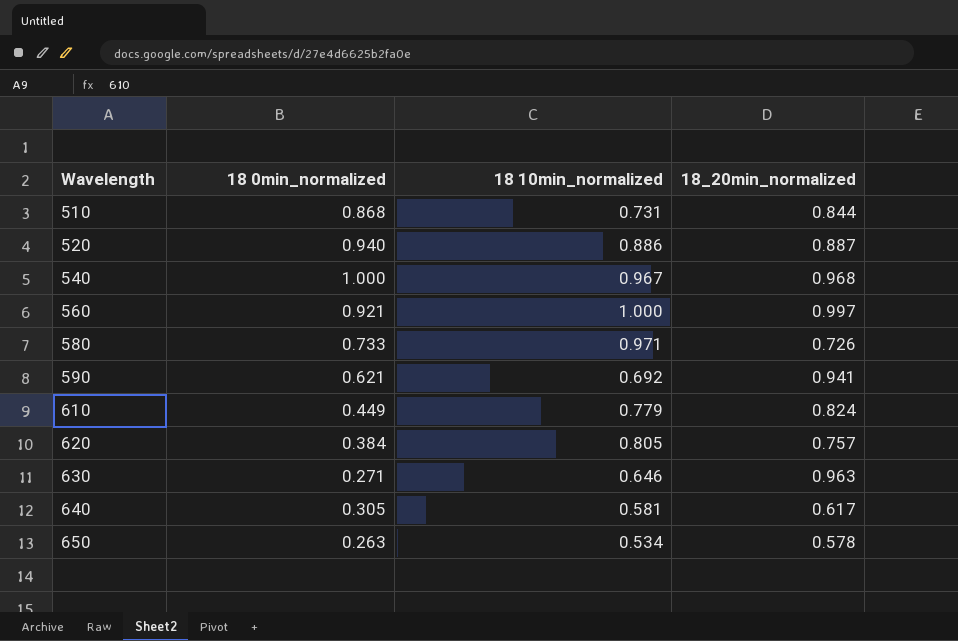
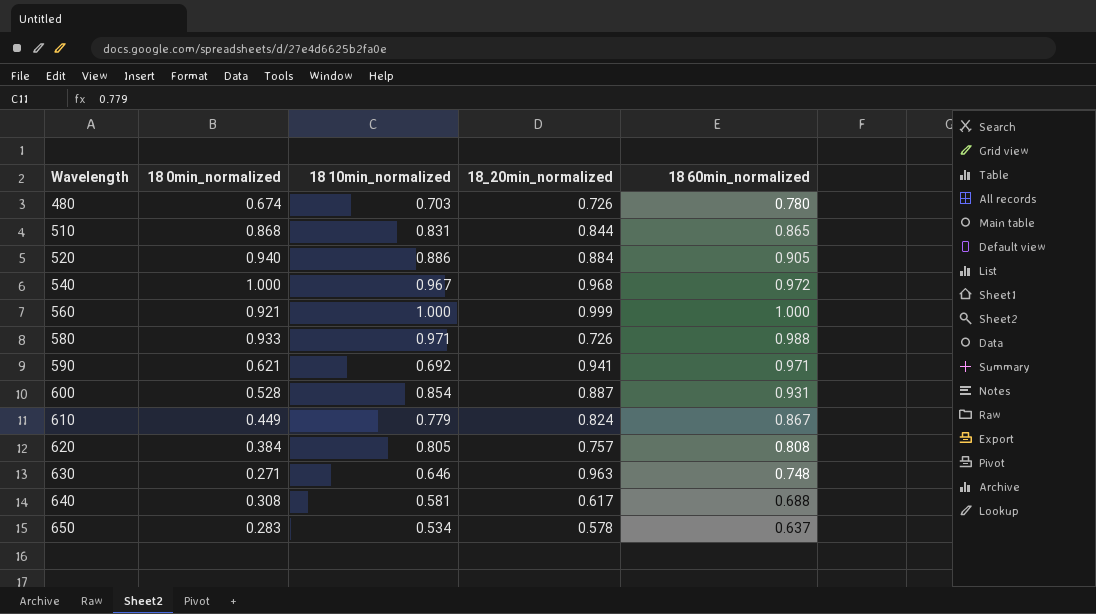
column 18 60min_normalized | position: none -> 5
row 480: none -> 0.674 | 0.703 | 0.726 | 0.780
510 | 18 10min_normalized: 0.731 -> 0.831
520 | 18_20min_normalized: 0.887 -> 0.884
560 | 18_20min_normalized: 0.997 -> 0.999
580 | 18 0min_normalized: 0.733 -> 0.933
row 600: none -> 0.528 | 0.854 | 0.887 | 0.931
640 | 18 0min_normalized: 0.305 -> 0.308
650 | 18 0min_normalized: 0.263 -> 0.283

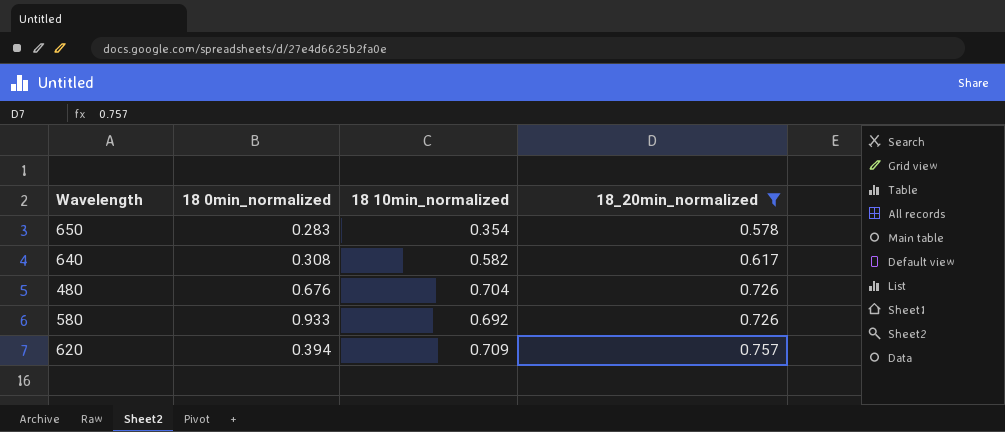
filter: none -> 18_20min_normalized <= 0.757
row order: Wavelength ascending -> 18_20min_normalized ascending
column 18 60min_normalized | position: 5 -> none
650 | 18 10min_normalized: 0.534 -> 0.354
640 | 18 10min_normalized: 0.581 -> 0.582
480 | 18 0min_normalized: 0.674 -> 0.676
480 | 18 10min_normalized: 0.703 -> 0.704
580 | 18 10min_normalized: 0.971 -> 0.692
620 | 18 0min_normalized: 0.384 -> 0.394
620 | 18 10min_normalized: 0.805 -> 0.709

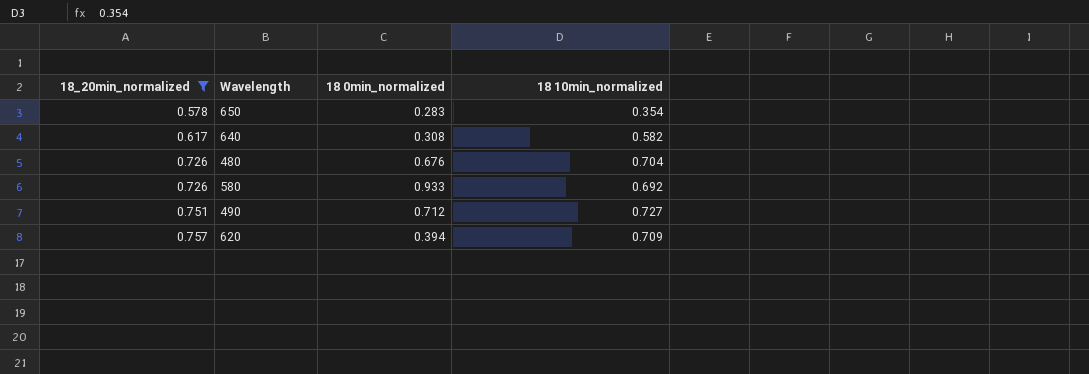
column 18_20min_normalized | position: 4 -> 1
row 490: none -> 0.751 | 0.712 | 0.727

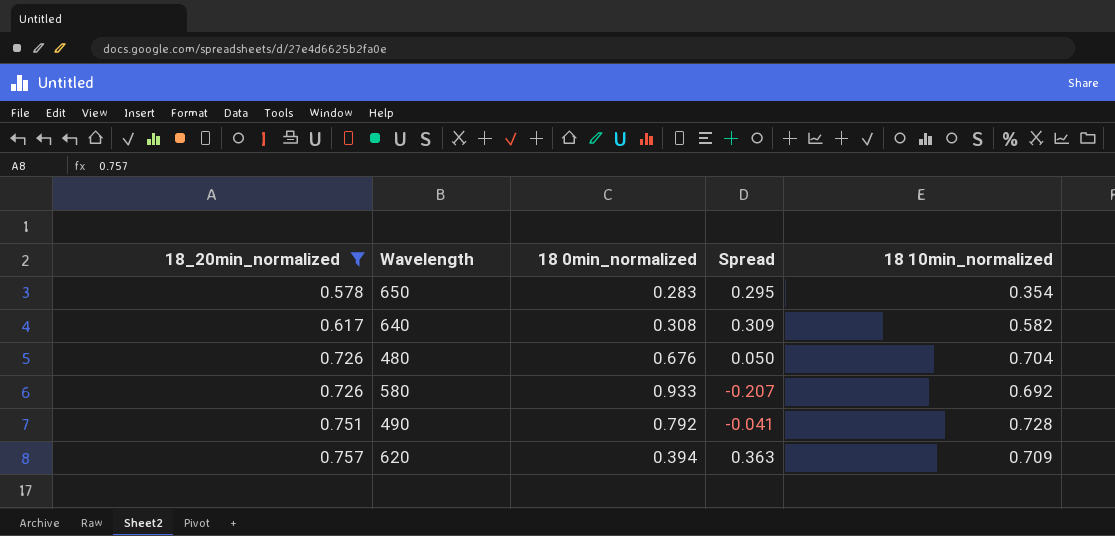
column Spread | formula: none -> [18_20min_normalized] - [18 0min_normalized]
490 | 18 0min_normalized: 0.712 -> 0.792
490 | 18 10min_normalized: 0.727 -> 0.728

